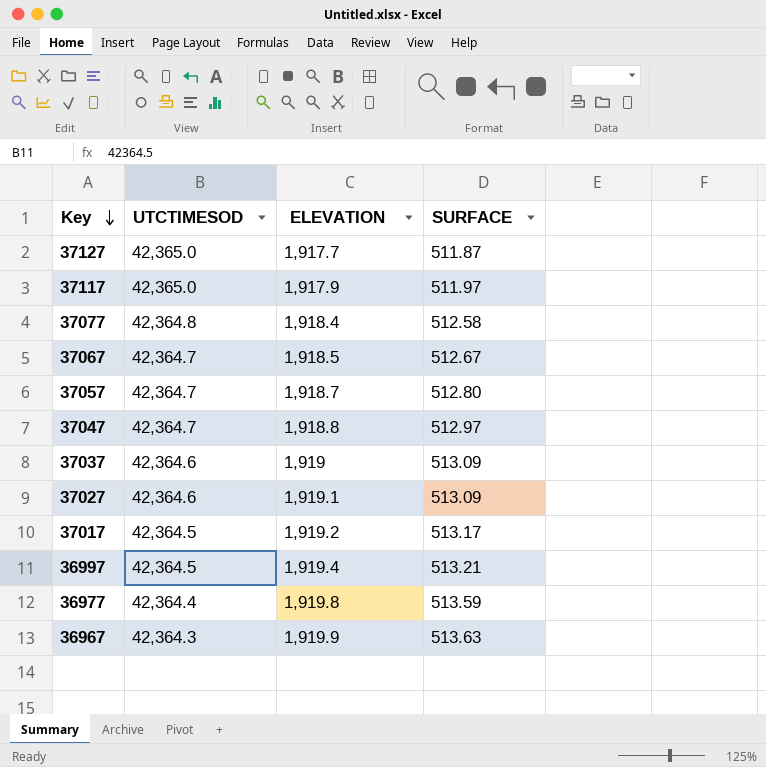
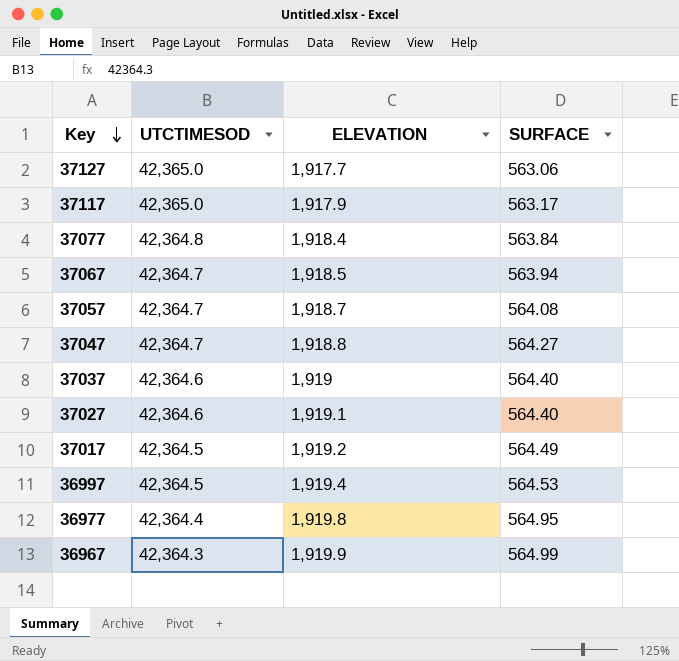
37127 | SURFACE: 511.87 -> 563.06
37117 | SURFACE: 511.97 -> 563.17
37077 | SURFACE: 512.58 -> 563.84
37067 | SURFACE: 512.67 -> 563.94
37057 | SURFACE: 512.80 -> 564.08
37047 | SURFACE: 512.97 -> 564.27
37037 | SURFACE: 513.09 -> 564.40
37027 | SURFACE: 513.09 -> 564.40
37017 | SURFACE: 513.17 -> 564.49
36997 | SURFACE: 513.21 -> 564.53
36977 | SURFACE: 513.59 -> 564.95
36967 | SURFACE: 513.63 -> 564.99

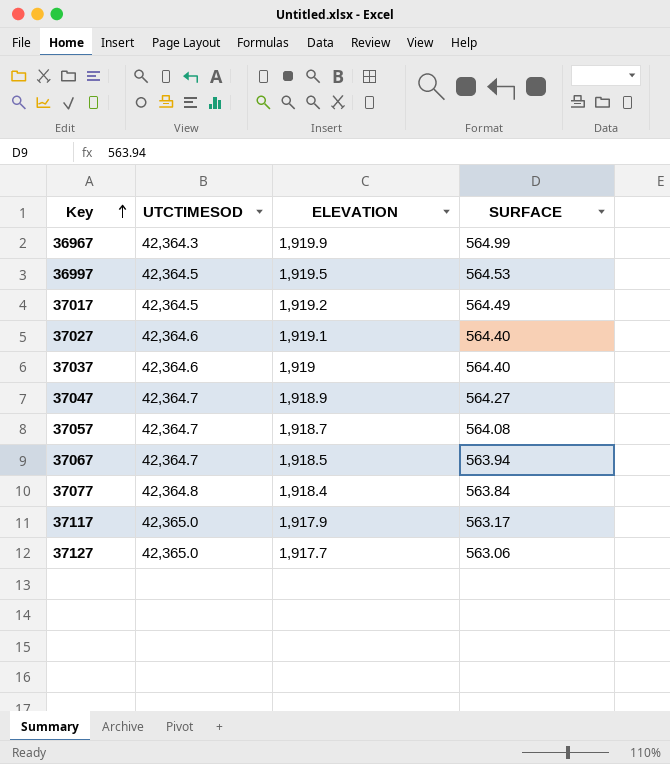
row order: Key descending -> Key ascending
row 36977: 42,364.4 | 1,919.8 | 564.95 -> none
36997 | ELEVATION: 1,919.4 -> 1,919.5
37047 | ELEVATION: 1,918.8 -> 1,918.9

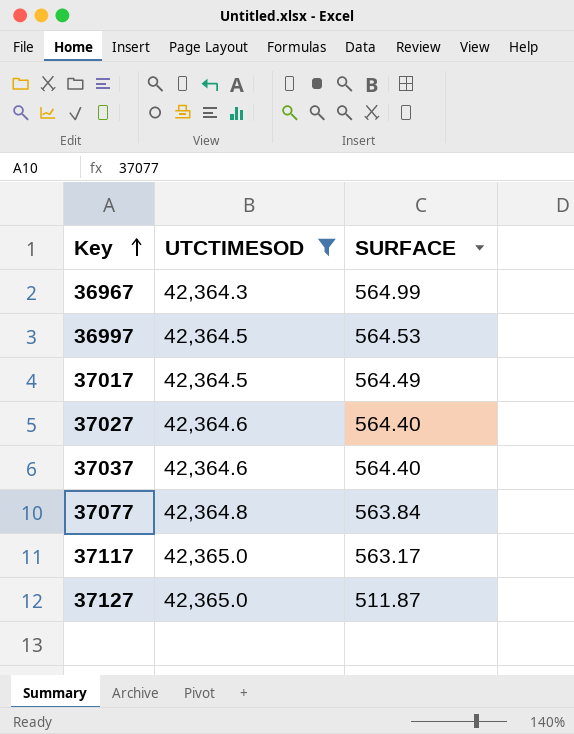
filter: none -> UTCTIMESOD != 42,364.7
column ELEVATION | position: 3 -> none
37127 | SURFACE: 563.06 -> 511.87

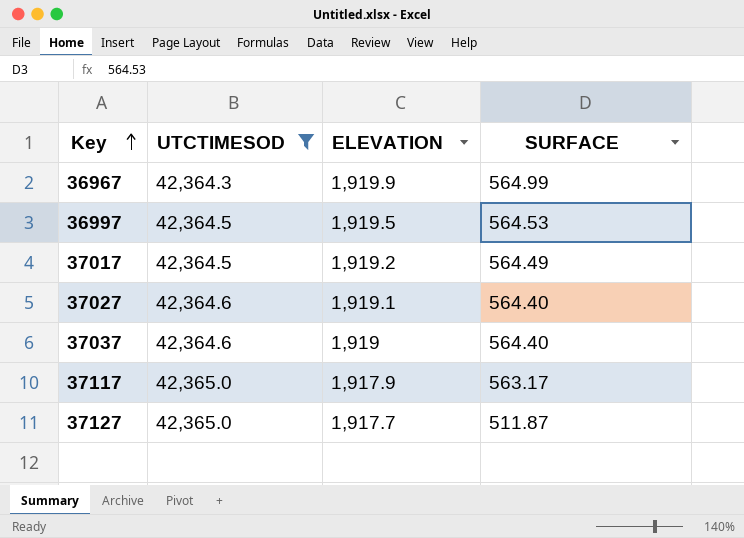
column ELEVATION | position: none -> 3
row 37077: 42,364.8 | 563.84 -> none

